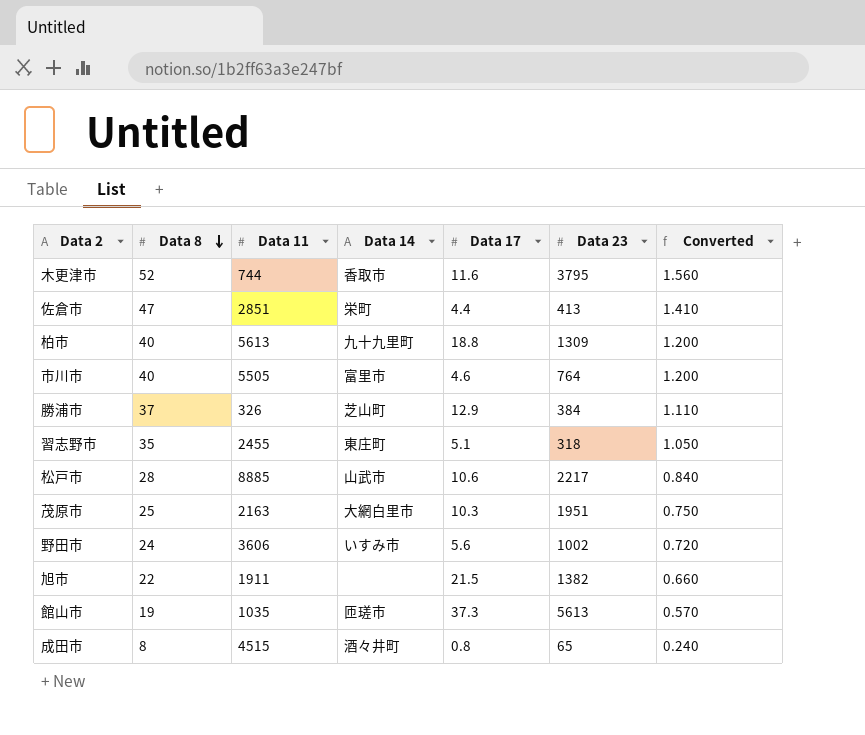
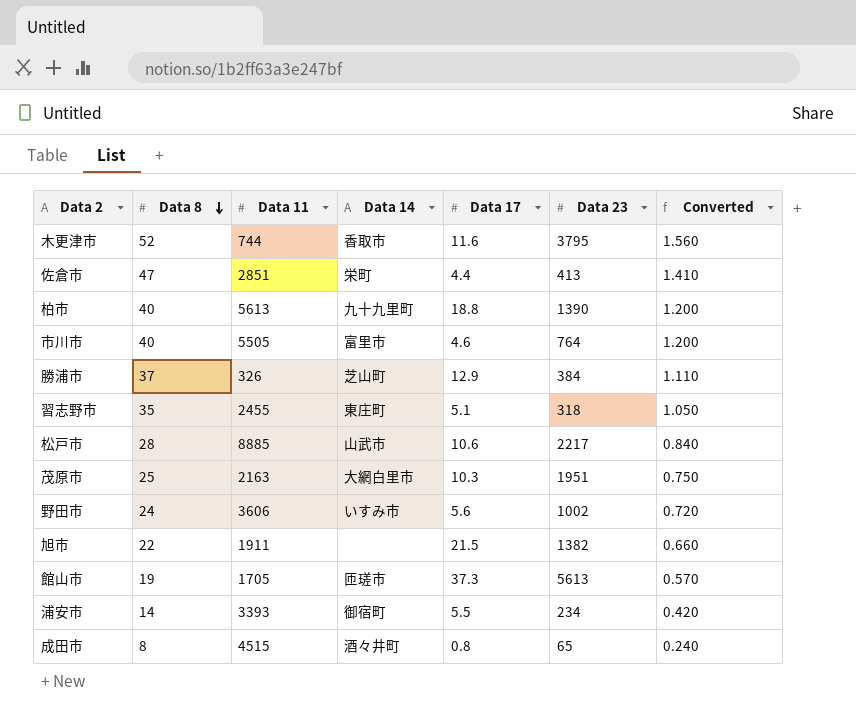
柏市 | Data 23: 1309 -> 1390
館山市 | Data 11: 1035 -> 1705
row 浦安市: none -> 14 | 3393 | 御宿町 | 5.5 | 234 | 0.420

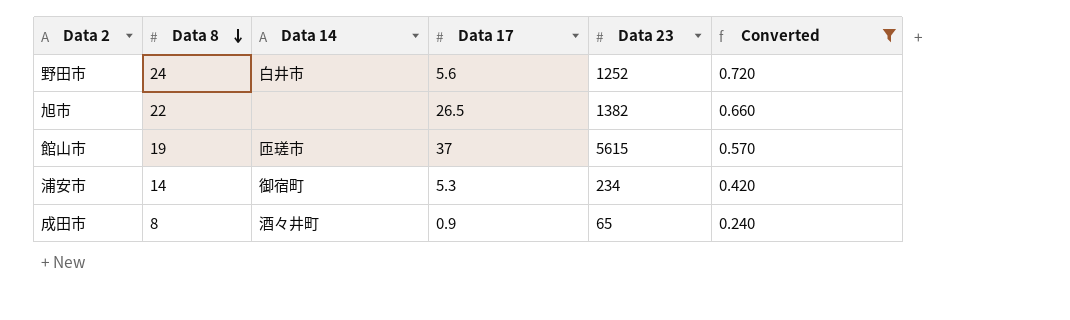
filter: none -> Converted <= 0.720
column Data 11 | position: 3 -> none
野田市 | Data 14: いすみ市 -> 白井市
野田市 | Data 23: 1002 -> 1252
旭市 | Data 17: 21.5 -> 26.5
館山市 | Data 17: 37.3 -> 37
館山市 | Data 23: 5613 -> 5615
浦安市 | Data 17: 5.5 -> 5.3
成田市 | Data 17: 0.8 -> 0.9

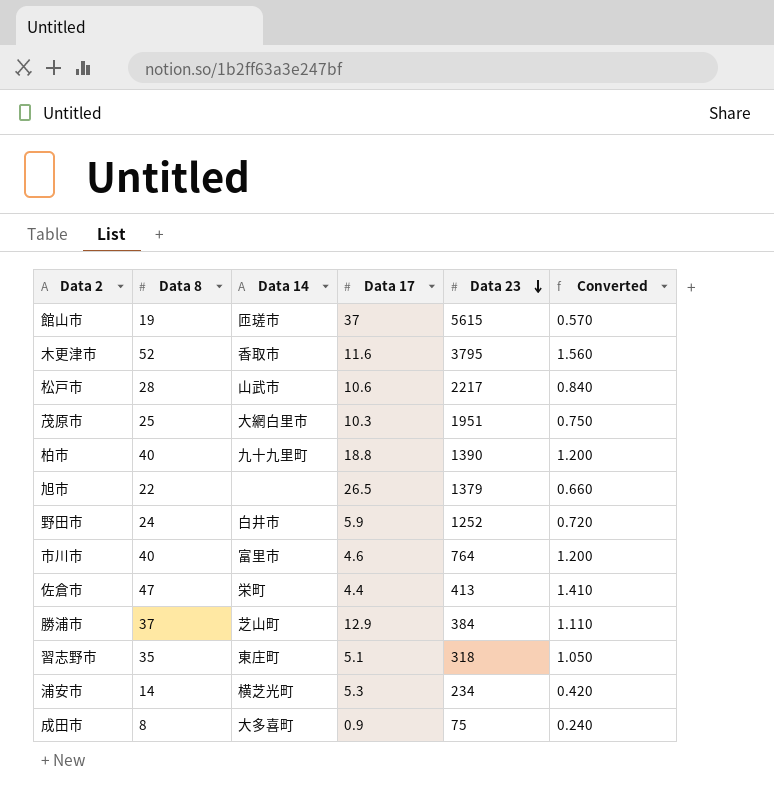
filter: Converted <= 0.720 -> none
row order: Data 8 descending -> Data 23 descending
旭市 | Data 23: 1382 -> 1379
野田市 | Data 17: 5.6 -> 5.9
浦安市 | Data 14: 御宿町 -> 横芝光町
成田市 | Data 14: 酒々井町 -> 大多喜町
成田市 | Data 23: 65 -> 75

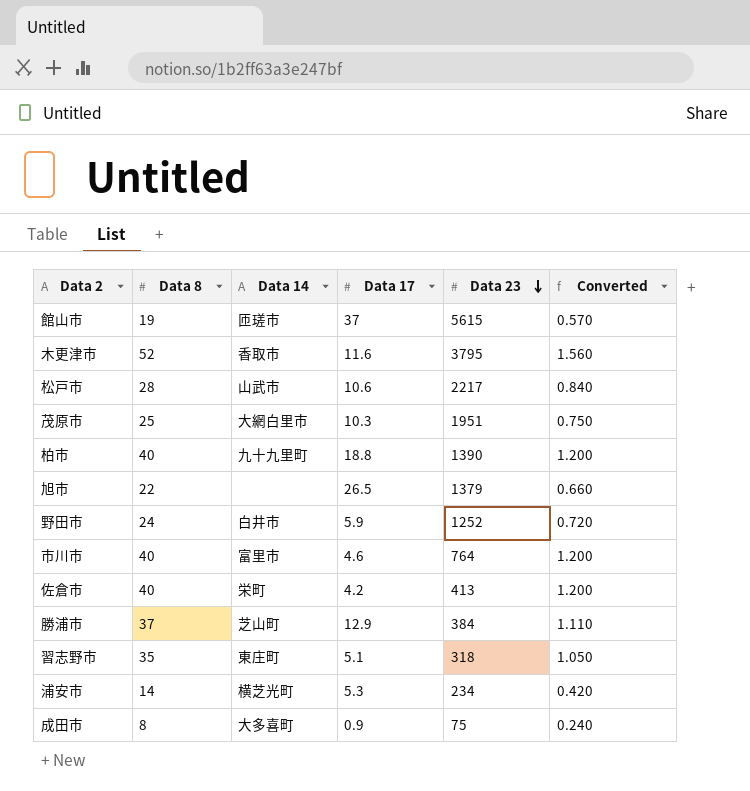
佐倉市 | Data 8: 47 -> 40
佐倉市 | Data 17: 4.4 -> 4.2
佐倉市 | Converted: 1.410 -> 1.200

